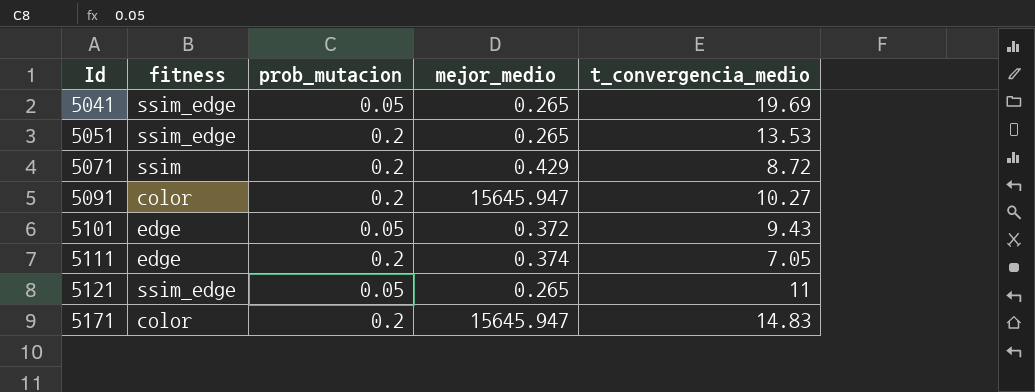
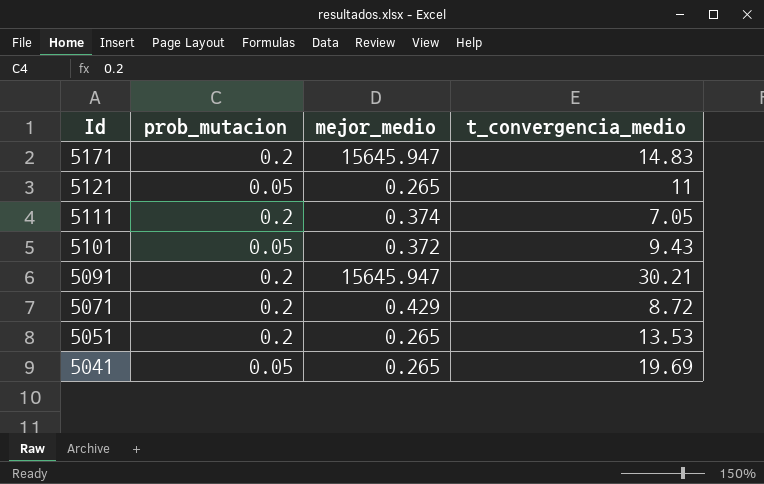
row order: Id ascending -> Id descending
column fitness | position: 2 -> none
5091 | t_convergencia_medio: 10.27 -> 30.21

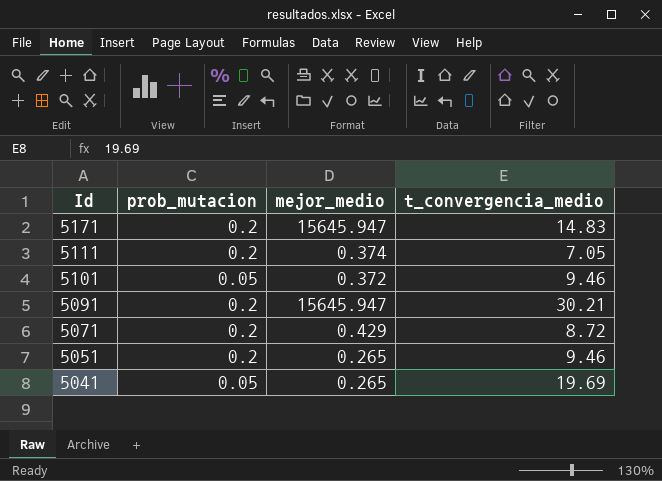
row 5121: 0.05 | 0.265 | 11 -> none
5101 | t_convergencia_medio: 9.43 -> 9.46
5051 | t_convergencia_medio: 13.53 -> 9.46

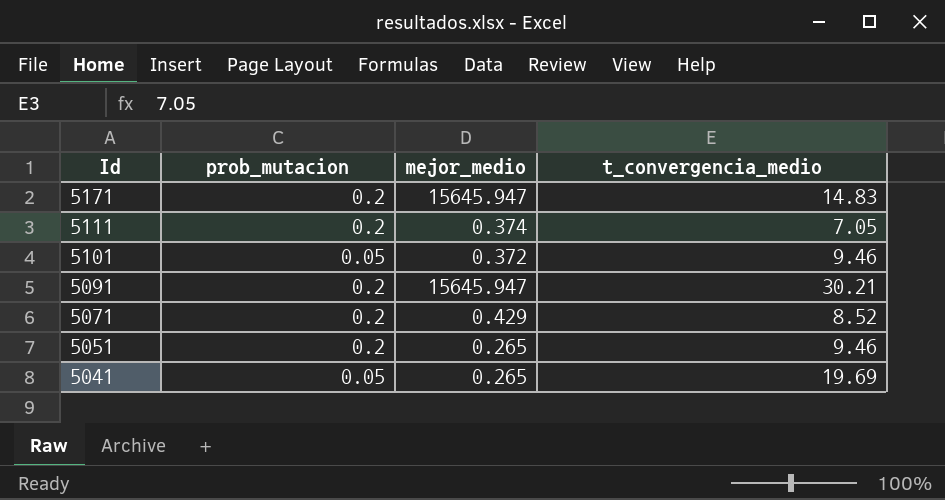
5071 | t_convergencia_medio: 8.72 -> 8.52

